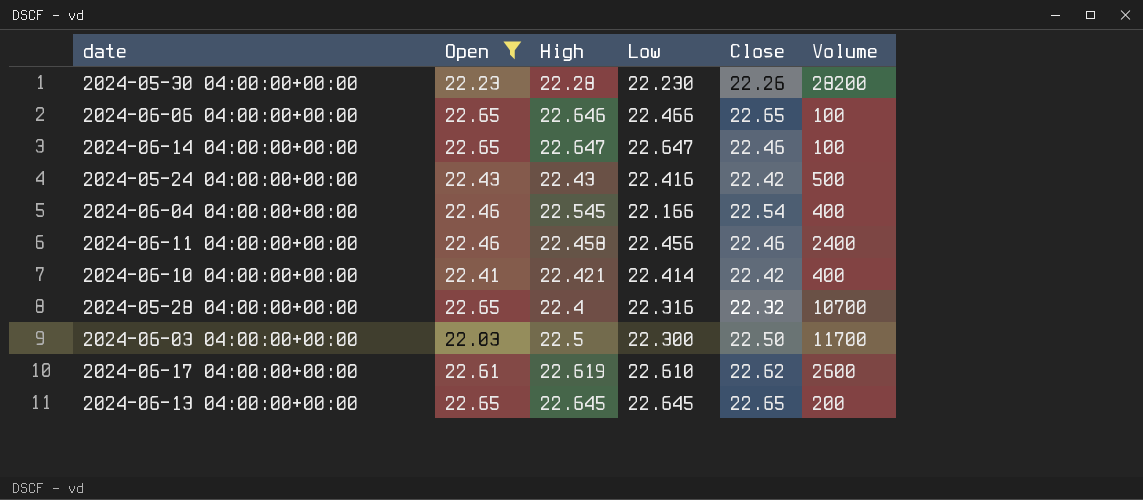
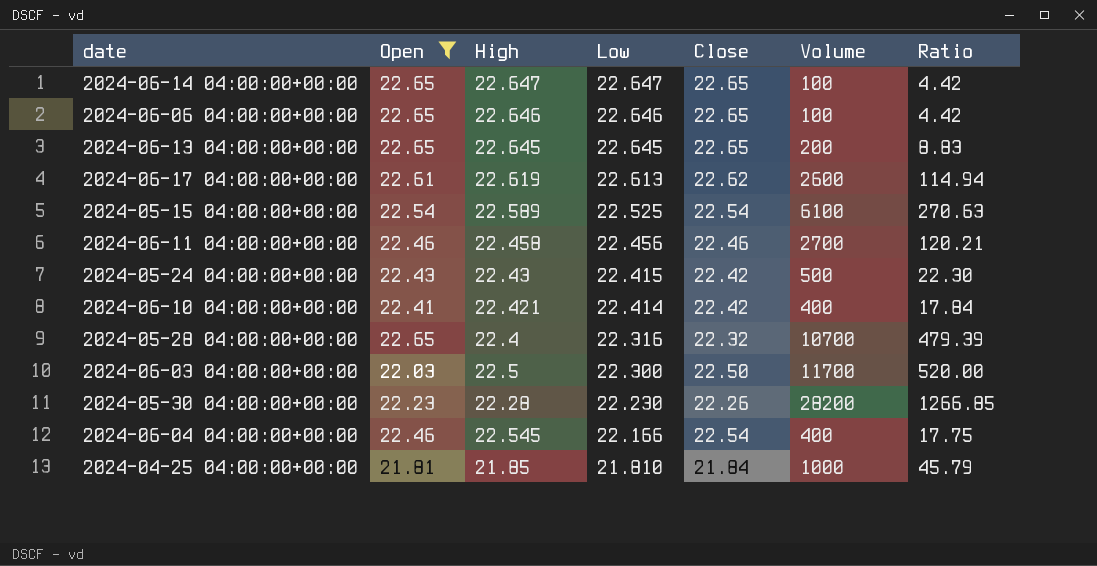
row order: none -> Low descending
column Ratio | formula: none -> [Volume] / [Close]
2024-06-14 04:00:00+00:00 | Close: 22.46 -> 22.65
2024-06-06 04:00:00+00:00 | Low: 22.466 -> 22.646
2024-06-17 04:00:00+00:00 | Low: 22.610 -> 22.613
row 2024-05-15 04:00:00+00:00: none -> 22.54 | 22.589 | 22.525 | 22.54 | 6100 | 270.63
2024-06-11 04:00:00+00:00 | Volume: 2400 -> 2700
2024-05-24 04:00:00+00:00 | Low: 22.416 -> 22.415
row 2024-04-25 04:00:00+00:00: none -> 21.81 | 21.85 | 21.810 | 21.84 | 1000 | 45.79

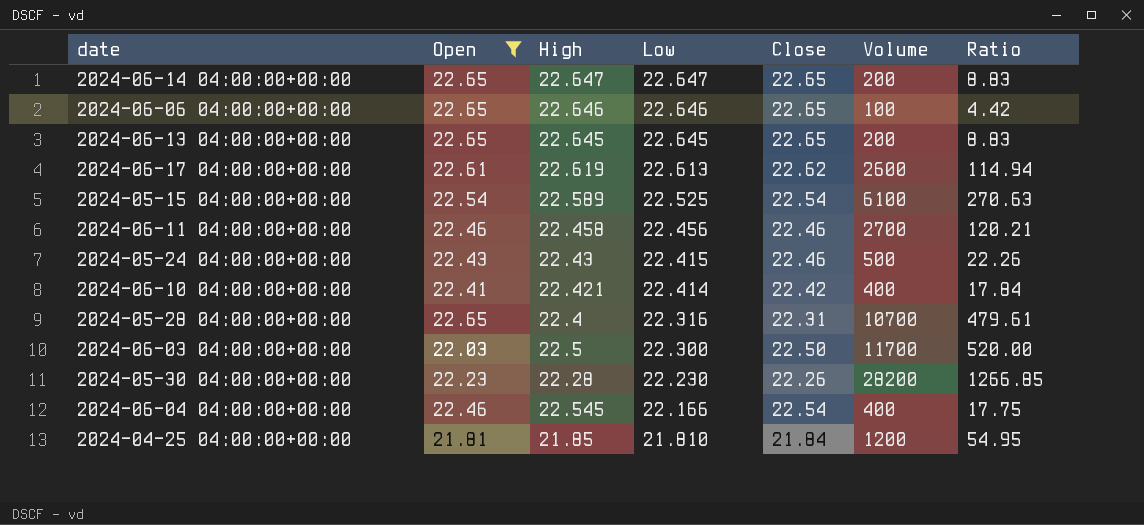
2024-06-14 04:00:00+00:00 | Volume: 100 -> 200
2024-06-14 04:00:00+00:00 | Ratio: 4.42 -> 8.83
2024-05-24 04:00:00+00:00 | Close: 22.42 -> 22.46
2024-05-24 04:00:00+00:00 | Ratio: 22.30 -> 22.26
2024-05-28 04:00:00+00:00 | Close: 22.32 -> 22.31
2024-05-28 04:00:00+00:00 | Ratio: 479.39 -> 479.61
2024-04-25 04:00:00+00:00 | Volume: 1000 -> 1200
2024-04-25 04:00:00+00:00 | Ratio: 45.79 -> 54.95

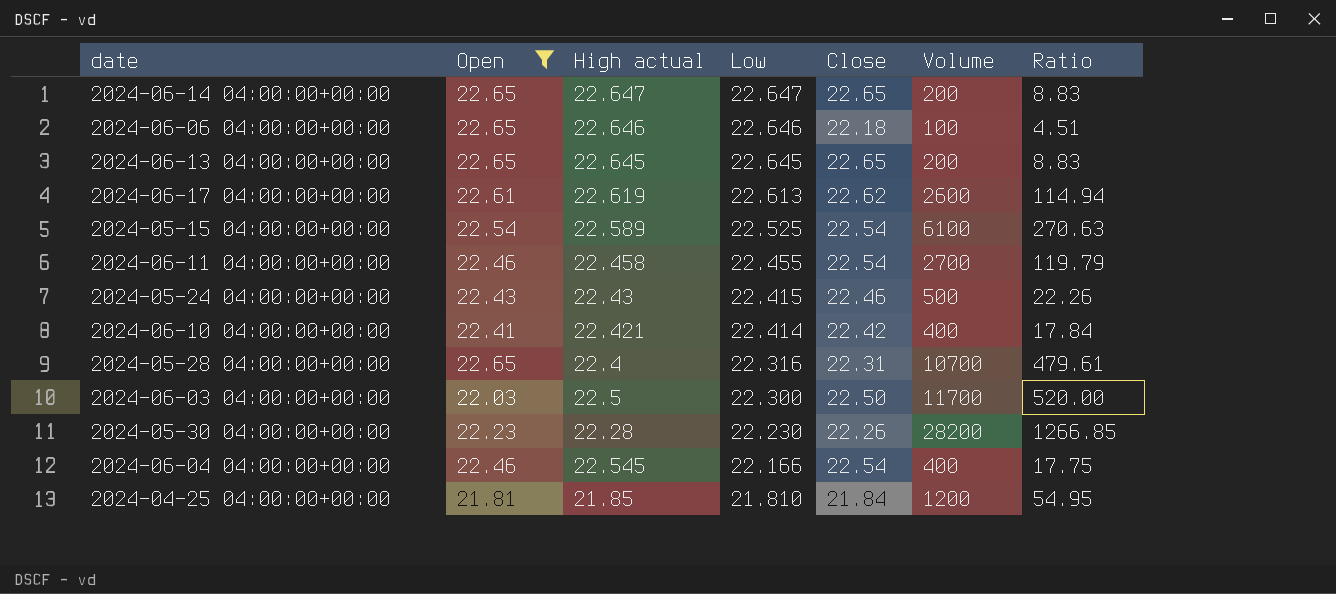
column name: High -> High actual
2024-06-06 04:00:00+00:00 | Close: 22.65 -> 22.18
2024-06-06 04:00:00+00:00 | Ratio: 4.42 -> 4.51
2024-06-11 04:00:00+00:00 | Low: 22.456 -> 22.455
2024-06-11 04:00:00+00:00 | Close: 22.46 -> 22.54
2024-06-11 04:00:00+00:00 | Ratio: 120.21 -> 119.79

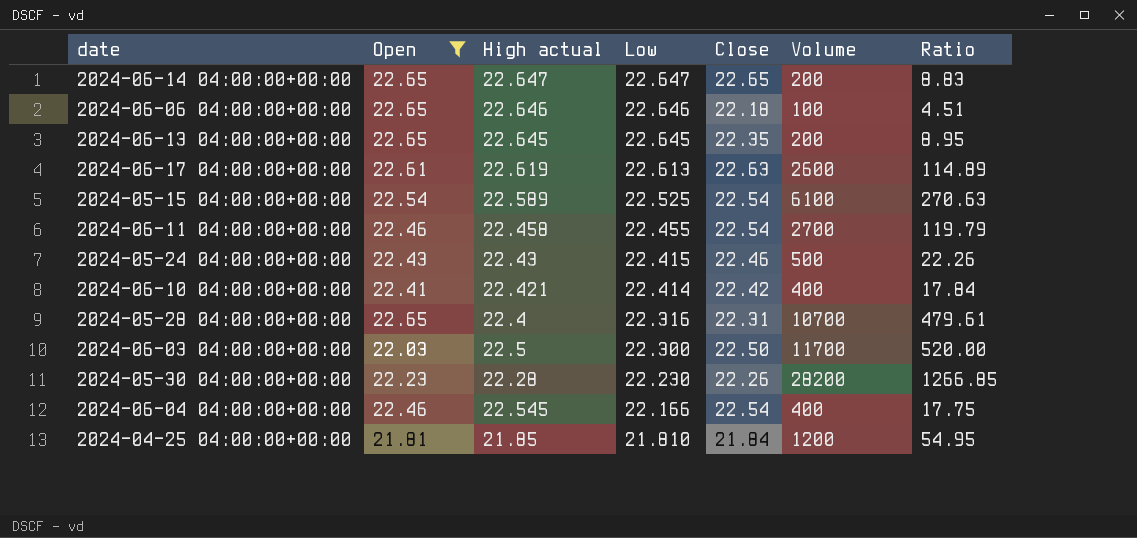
2024-06-13 04:00:00+00:00 | Close: 22.65 -> 22.35
2024-06-13 04:00:00+00:00 | Ratio: 8.83 -> 8.95
2024-06-17 04:00:00+00:00 | Close: 22.62 -> 22.63
2024-06-17 04:00:00+00:00 | Ratio: 114.94 -> 114.89

